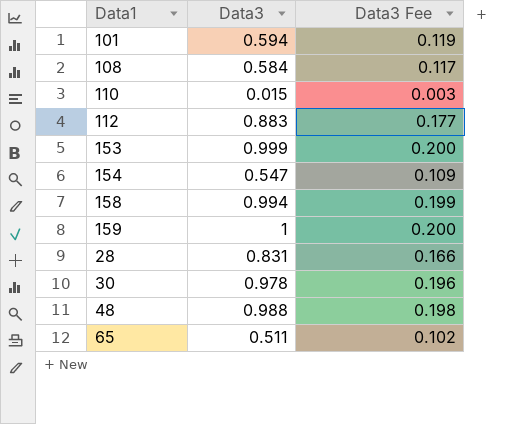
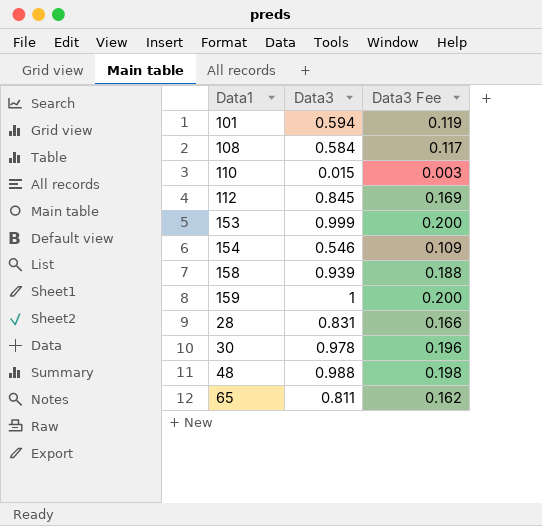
112 | Data3: 0.883 -> 0.845
112 | Data3 Fee: 0.177 -> 0.169
154 | Data3: 0.547 -> 0.546
158 | Data3: 0.994 -> 0.939
158 | Data3 Fee: 0.199 -> 0.188
65 | Data3: 0.511 -> 0.811
65 | Data3 Fee: 0.102 -> 0.162

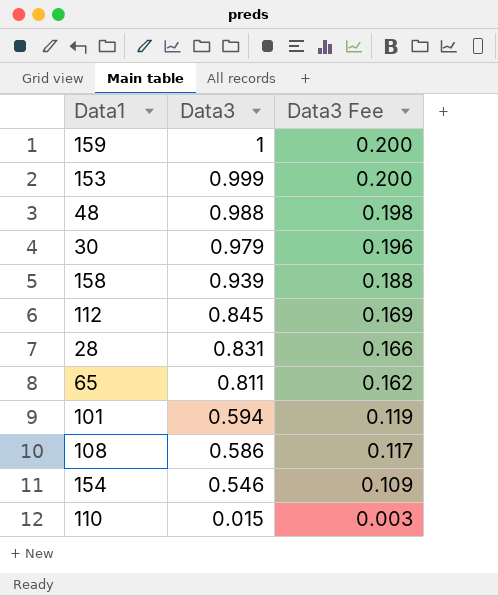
row order: none -> Data3 descending
30 | Data3: 0.978 -> 0.979
108 | Data3: 0.584 -> 0.586

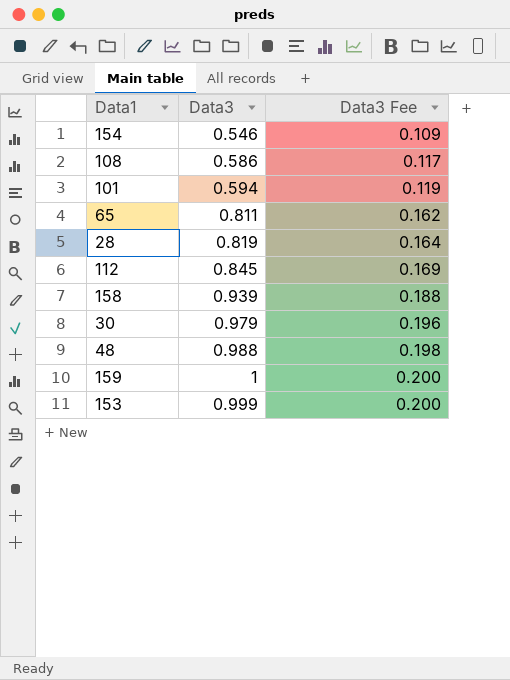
row order: Data3 descending -> Data3 Fee ascending
row 110: 0.015 | 0.003 -> none
28 | Data3: 0.831 -> 0.819
28 | Data3 Fee: 0.166 -> 0.164

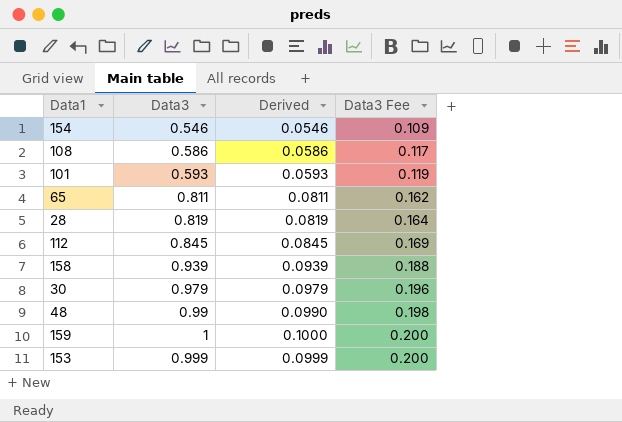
column Derived | formula: none -> [Data3] * 0.1
101 | Data3: 0.594 -> 0.593
48 | Data3: 0.988 -> 0.99

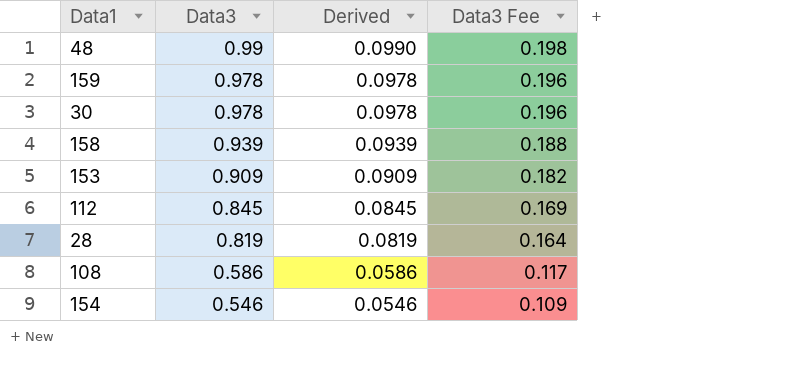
row order: Data3 Fee ascending -> Data3 descending
row 101: 0.593 | 0.0593 | 0.119 -> none
row 65: 0.811 | 0.0811 | 0.162 -> none
159 | Data3: 1 -> 0.978
159 | Derived: 0.1000 -> 0.0978
159 | Data3 Fee: 0.200 -> 0.196
30 | Data3: 0.979 -> 0.978
30 | Derived: 0.0979 -> 0.0978
153 | Data3: 0.999 -> 0.909
153 | Derived: 0.0999 -> 0.0909
153 | Data3 Fee: 0.200 -> 0.182

